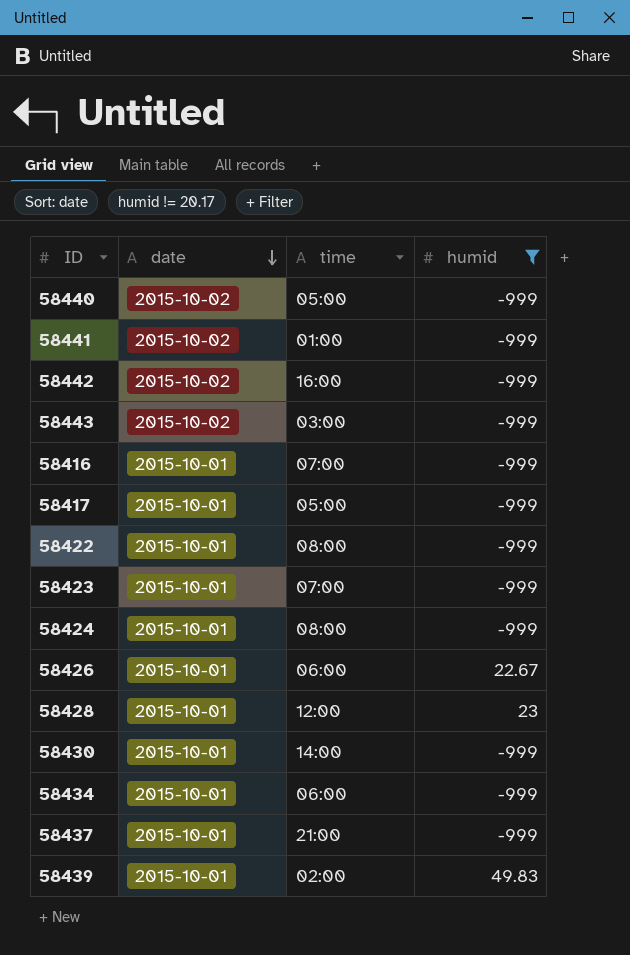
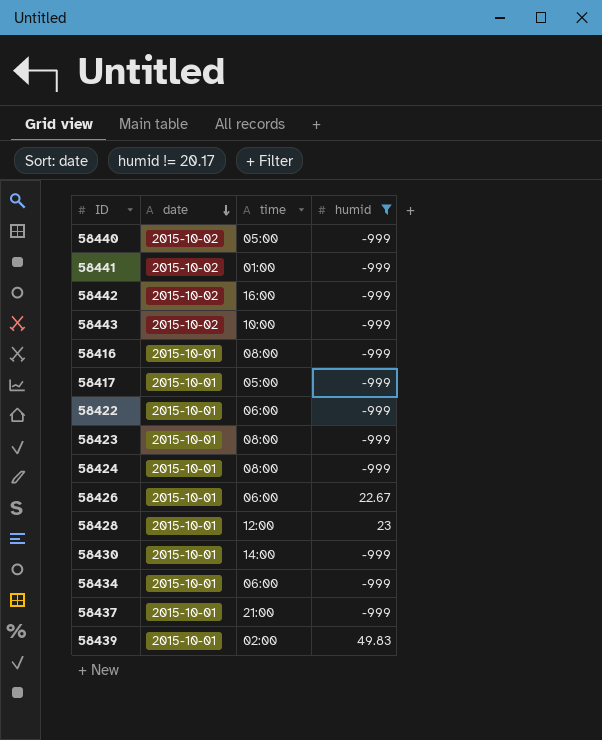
58443 | time: 03:00 -> 10:00
58416 | time: 07:00 -> 08:00
58422 | time: 08:00 -> 06:00
58423 | time: 07:00 -> 08:00

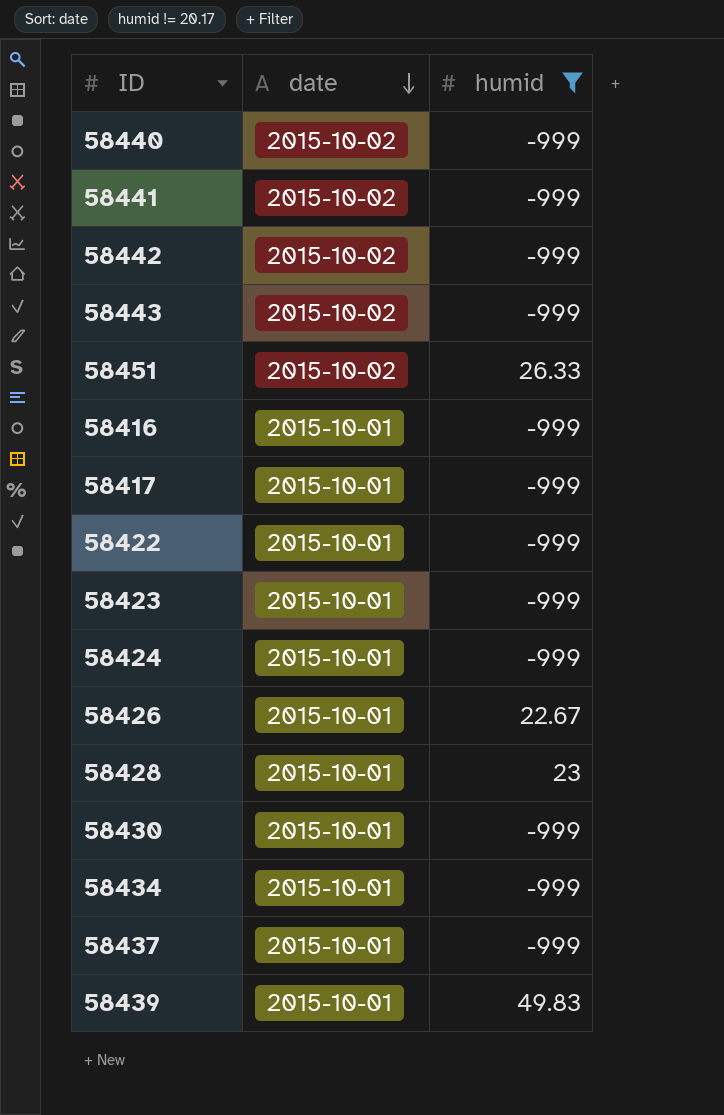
column time | position: 3 -> none
row 58451: none -> 2015-10-02 | 26.33

